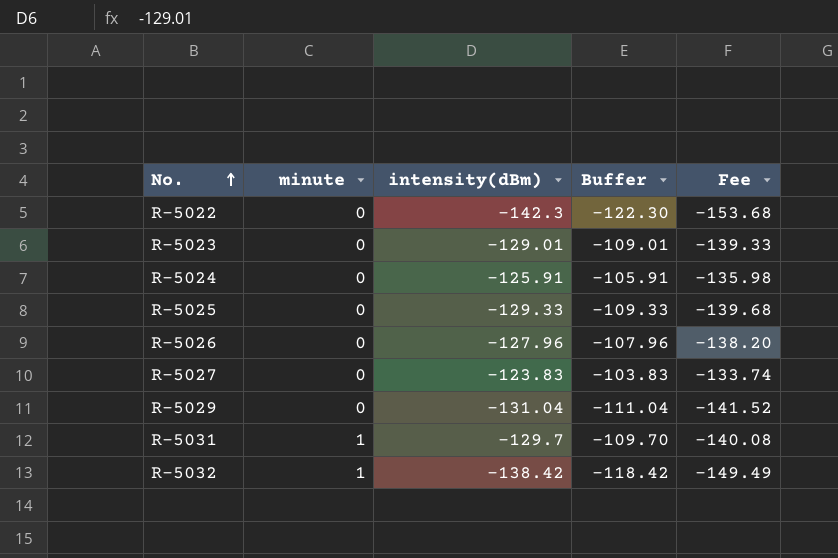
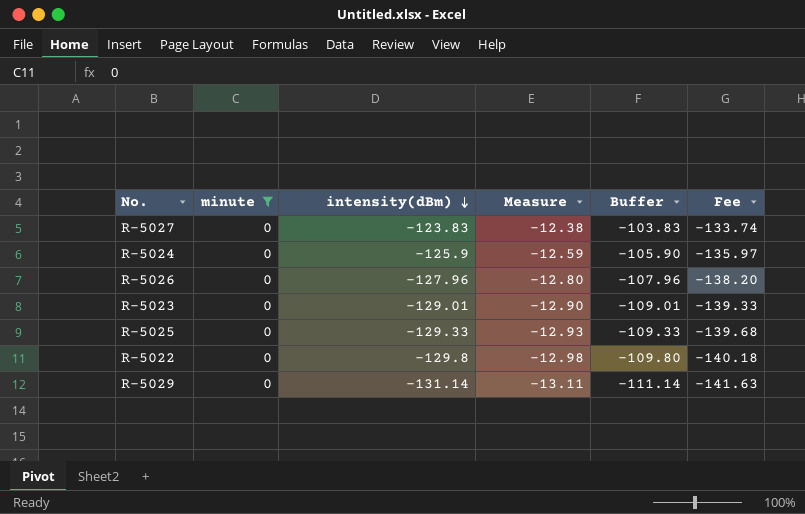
filter: none -> minute = 0
row order: No. ascending -> intensity(dBm) descending
column Measure | formula: none -> [intensity(dBm)] * 0.1
R-5024 | intensity(dBm): -125.91 -> -125.9
R-5024 | Buffer: -105.91 -> -105.90
R-5024 | Fee: -135.98 -> -135.97
R-5022 | intensity(dBm): -142.3 -> -129.8
R-5022 | Buffer: -122.30 -> -109.80
R-5022 | Fee: -153.68 -> -140.18
R-5029 | intensity(dBm): -131.04 -> -131.14
R-5029 | Buffer: -111.04 -> -111.14
R-5029 | Fee: -141.52 -> -141.63

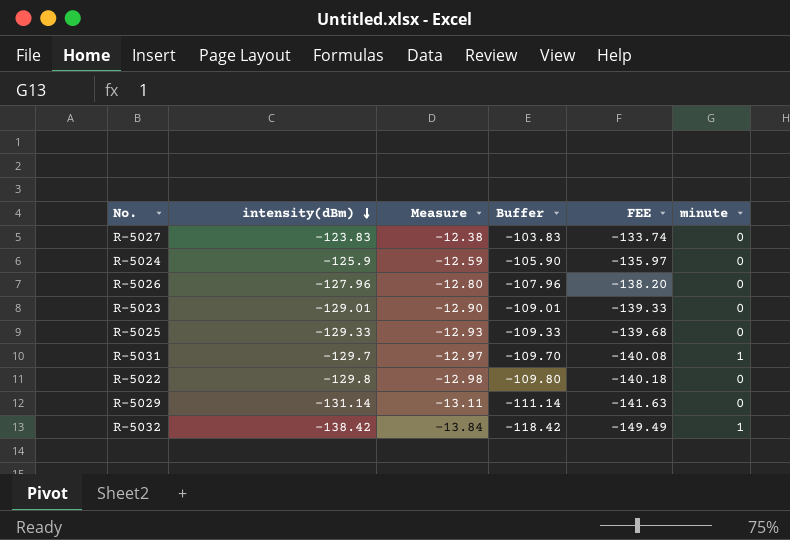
filter: minute = 0 -> none
column name: Fee -> FEE
column minute | position: 2 -> 6

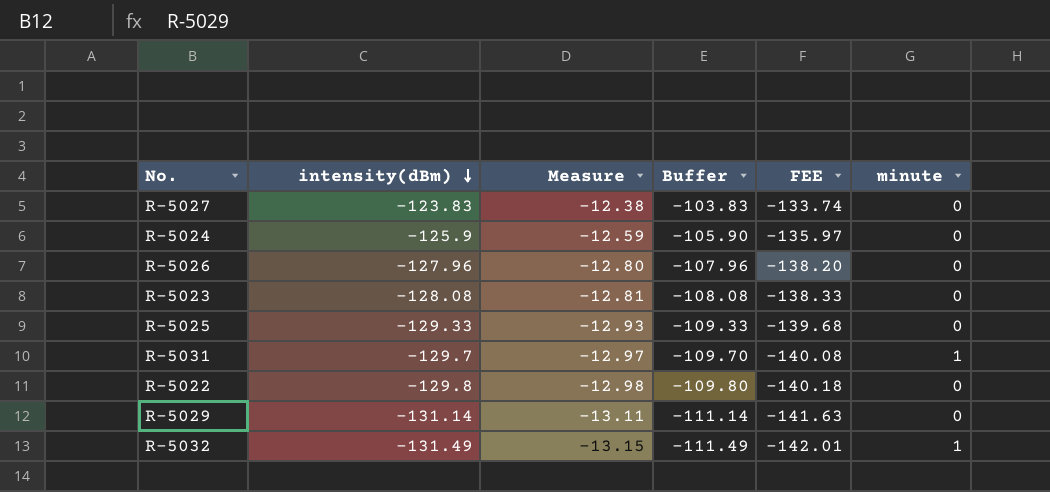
R-5023 | intensity(dBm): -129.01 -> -128.08
R-5023 | Measure: -12.90 -> -12.81
R-5023 | Buffer: -109.01 -> -108.08
R-5023 | FEE: -139.33 -> -138.33
R-5032 | intensity(dBm): -138.42 -> -131.49
R-5032 | Measure: -13.84 -> -13.15
R-5032 | Buffer: -118.42 -> -111.49
R-5032 | FEE: -149.49 -> -142.01

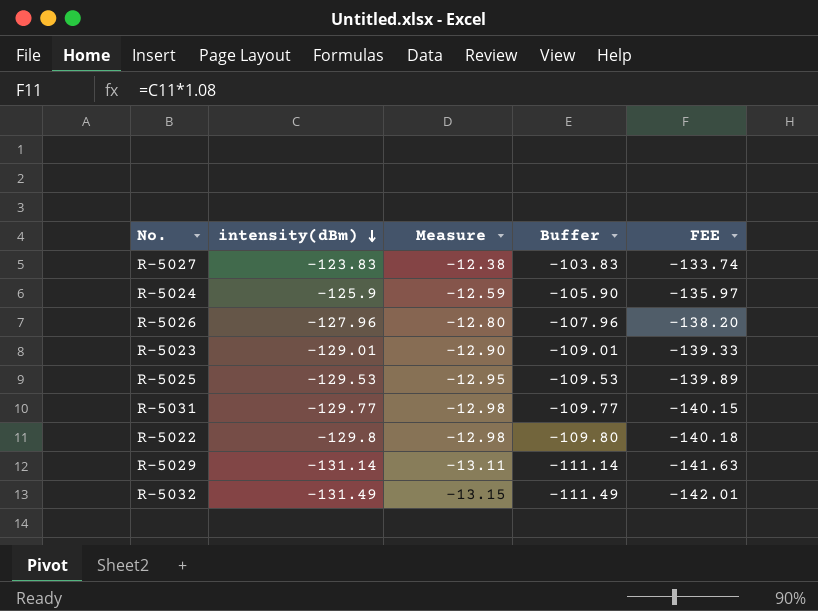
column minute | position: 6 -> none
R-5023 | intensity(dBm): -128.08 -> -129.01
R-5023 | Measure: -12.81 -> -12.90
R-5023 | Buffer: -108.08 -> -109.01
R-5023 | FEE: -138.33 -> -139.33
R-5025 | intensity(dBm): -129.33 -> -129.53
R-5025 | Measure: -12.93 -> -12.95
R-5025 | Buffer: -109.33 -> -109.53
R-5025 | FEE: -139.68 -> -139.89
R-5031 | intensity(dBm): -129.7 -> -129.77
R-5031 | Measure: -12.97 -> -12.98
R-5031 | Buffer: -109.70 -> -109.77
R-5031 | FEE: -140.08 -> -140.15

